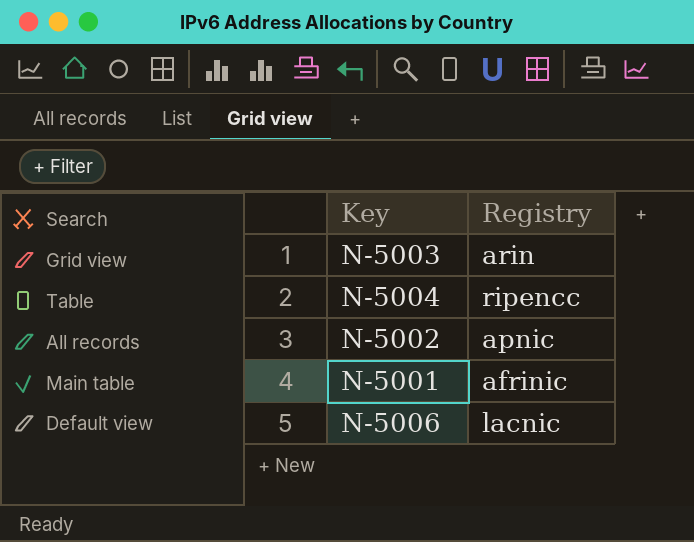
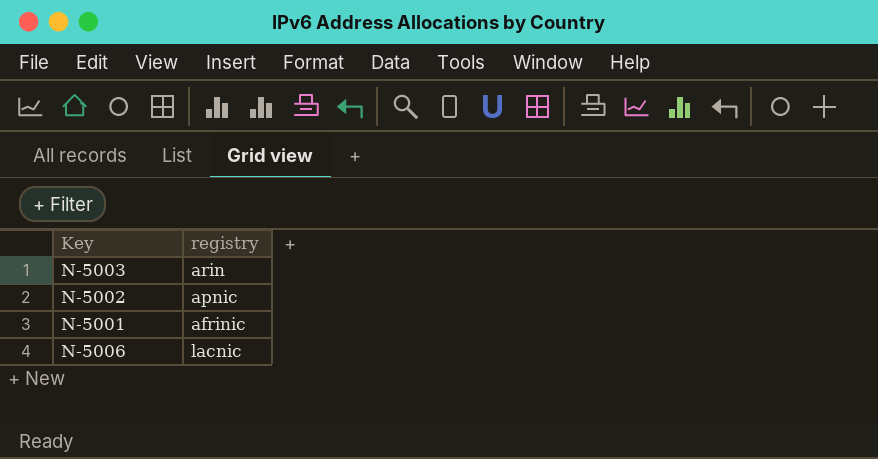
column name: Registry -> registry
row N-5004: ripencc -> none

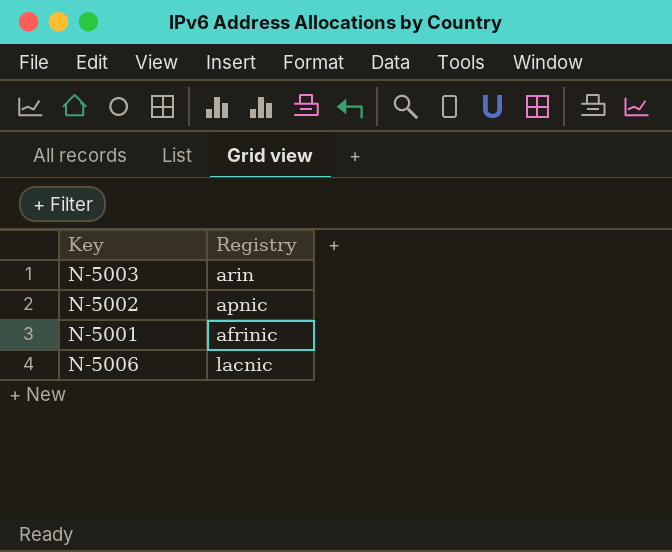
column name: registry -> Registry

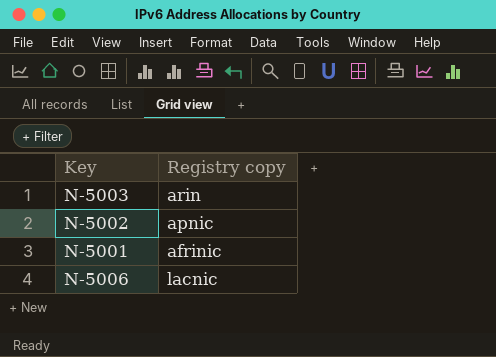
column name: Registry -> Registry copy

